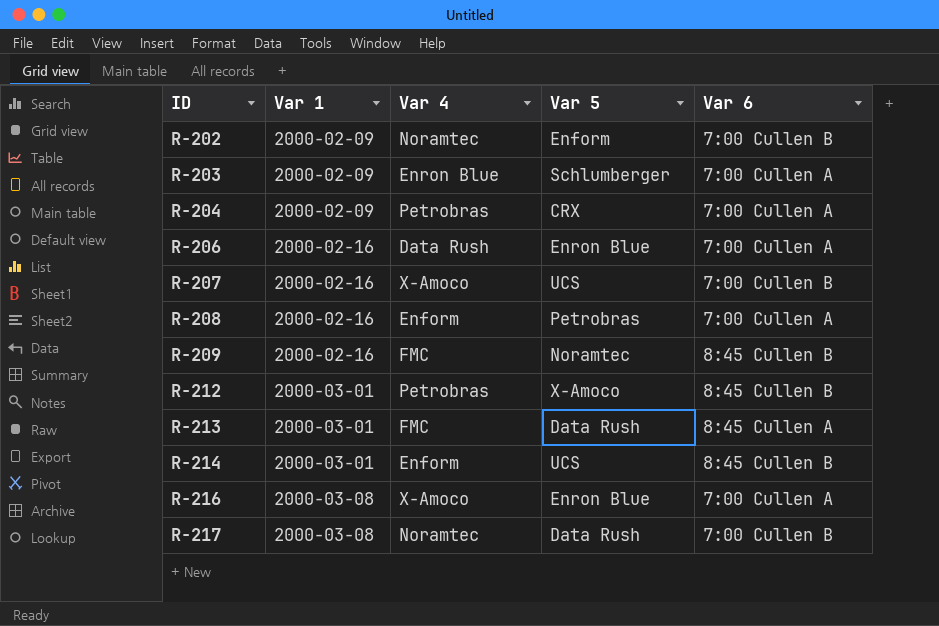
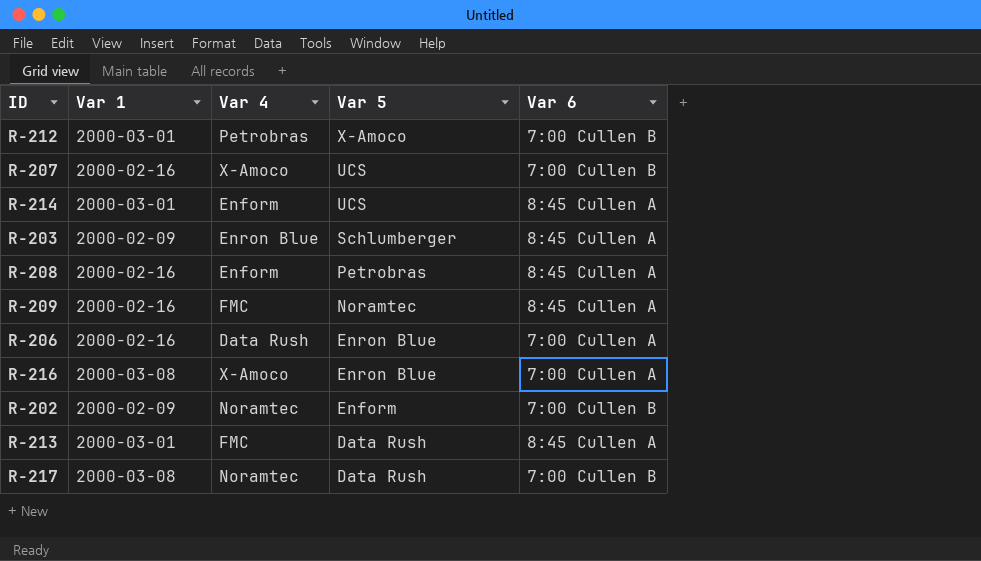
row order: ID ascending -> Var 5 descending
row R-204: 2000-02-09 | Petrobras | CRX | 7:00 Cullen A -> none
R-212 | Var 6: 8:45 Cullen B -> 7:00 Cullen B
R-214 | Var 6: 8:45 Cullen B -> 8:45 Cullen A
R-203 | Var 6: 7:00 Cullen A -> 8:45 Cullen A
R-208 | Var 6: 7:00 Cullen A -> 8:45 Cullen A
R-209 | Var 6: 8:45 Cullen B -> 8:45 Cullen A

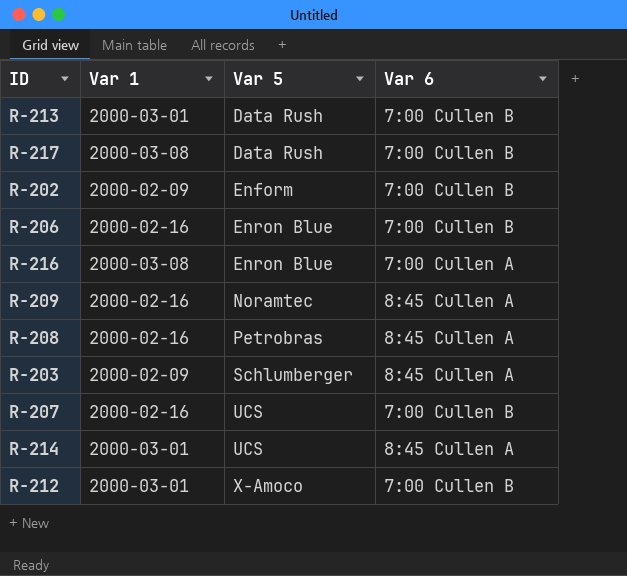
row order: Var 5 descending -> Var 5 ascending
column Var 4 | position: 3 -> none
R-213 | Var 6: 8:45 Cullen A -> 7:00 Cullen B
R-206 | Var 6: 7:00 Cullen A -> 7:00 Cullen B

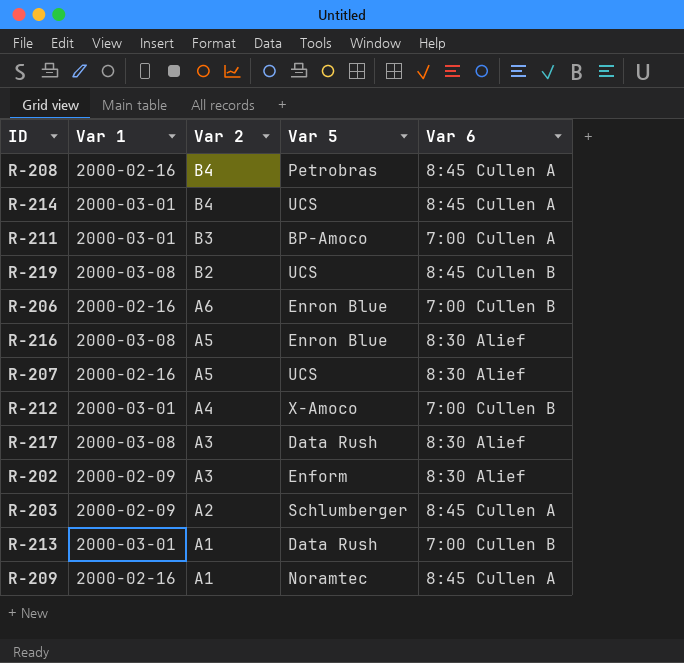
row order: Var 5 ascending -> Var 2 descending
column Var 2 | position: none -> 3
row R-211: none -> 2000-03-01 | B3 | BP-Amoco | 7:00 Cullen A
row R-219: none -> 2000-03-08 | B2 | UCS | 8:45 Cullen B
R-216 | Var 6: 7:00 Cullen A -> 8:30 Alief
R-207 | Var 6: 7:00 Cullen B -> 8:30 Alief
R-217 | Var 6: 7:00 Cullen B -> 8:30 Alief
R-202 | Var 6: 7:00 Cullen B -> 8:30 Alief

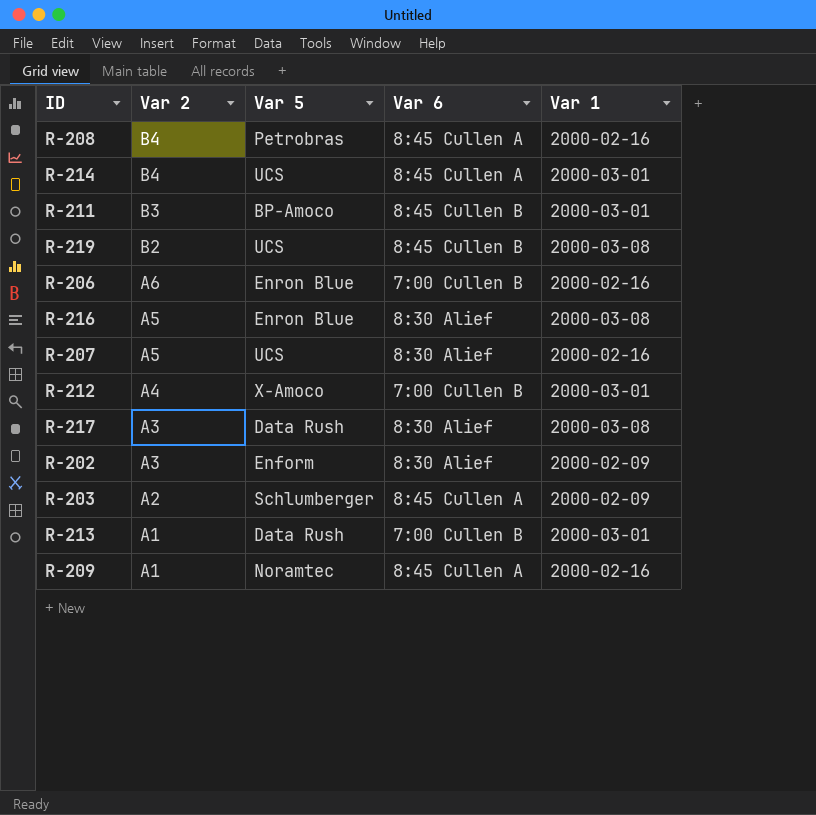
column Var 1 | position: 2 -> 5
R-211 | Var 6: 7:00 Cullen A -> 8:45 Cullen B

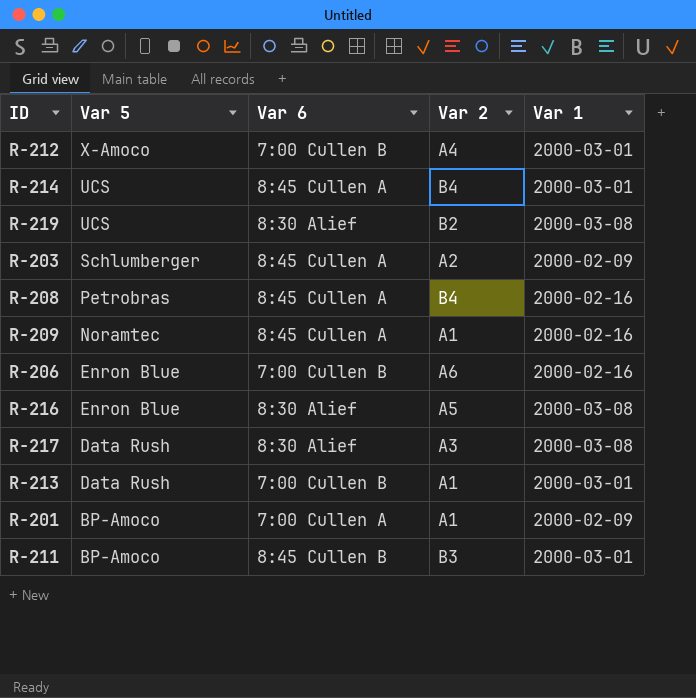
row order: Var 2 descending -> Var 5 descending
column Var 2 | position: 2 -> 4
row R-207: A5 | UCS | 8:30 Alief | 2000-02-16 -> none
row R-202: A3 | Enform | 8:30 Alief | 2000-02-09 -> none
R-219 | Var 6: 8:45 Cullen B -> 8:30 Alief
row R-201: none -> BP-Amoco | 7:00 Cullen A | A1 | 2000-02-09

